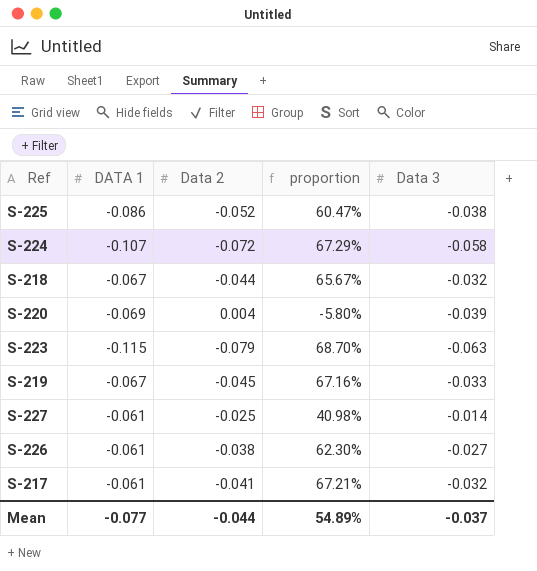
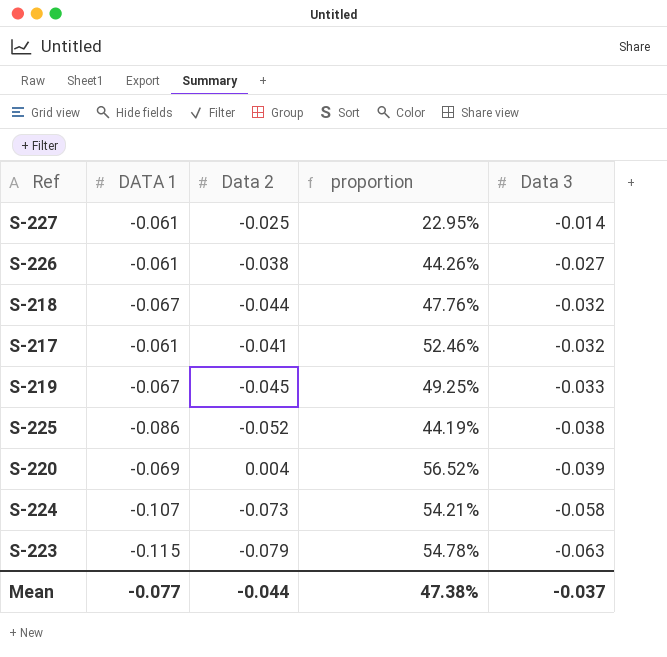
row order: none -> Data 3 descending
column proportion | formula: [Data 2] / [DATA 1] -> [Data 3] / [DATA 1]
S-224 | Data 2: -0.072 -> -0.073
Mean | proportion: 54.89% -> 47.38%

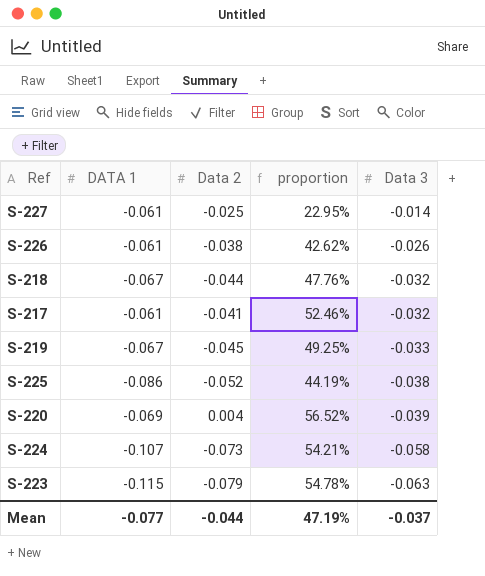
S-226 | proportion: 44.26% -> 42.62%
S-226 | Data 3: -0.027 -> -0.026
Mean | proportion: 47.38% -> 47.19%

